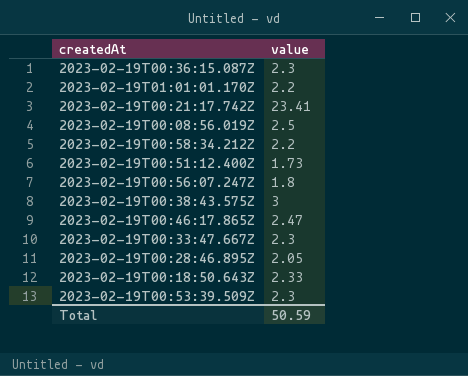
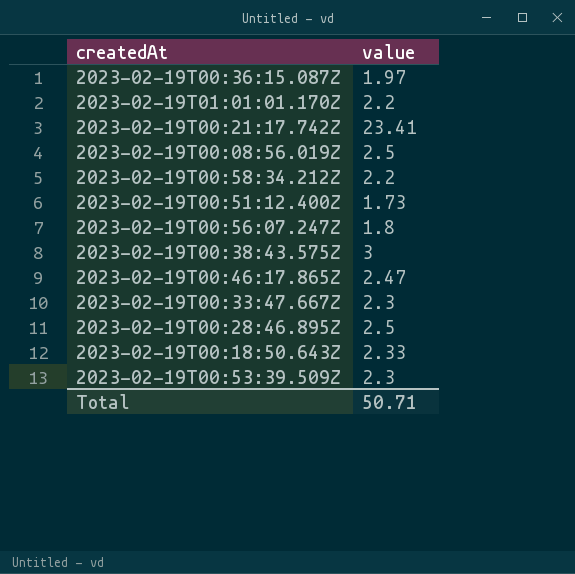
2023-02-19T00:36:15.087Z | value: 2.3 -> 1.97
2023-02-19T00:28:46.895Z | value: 2.05 -> 2.5
Total | value: 50.59 -> 50.71

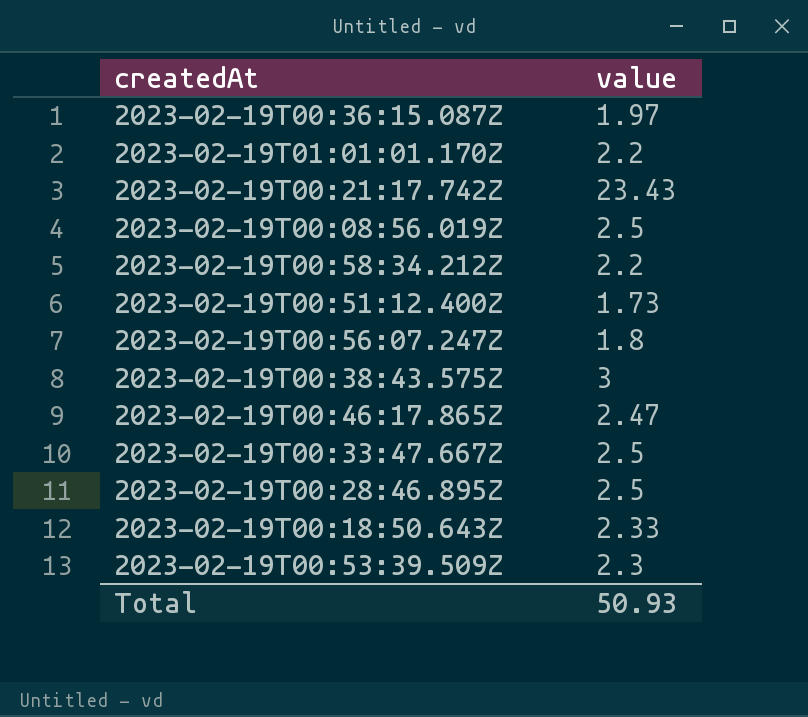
2023-02-19T00:21:17.742Z | value: 23.41 -> 23.43
2023-02-19T00:33:47.667Z | value: 2.3 -> 2.5
Total | value: 50.71 -> 50.93

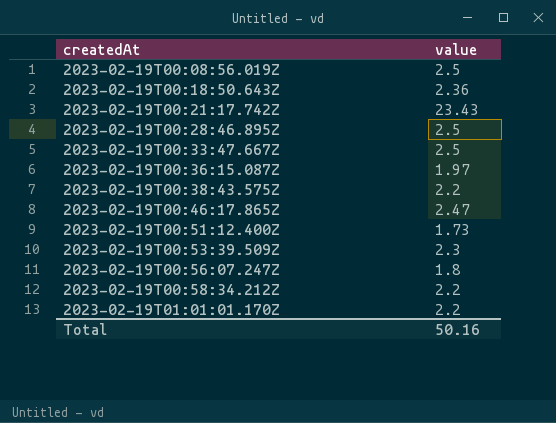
row order: none -> createdAt ascending
2023-02-19T00:18:50.643Z | value: 2.33 -> 2.36
2023-02-19T00:38:43.575Z | value: 3 -> 2.2
Total | value: 50.93 -> 50.16

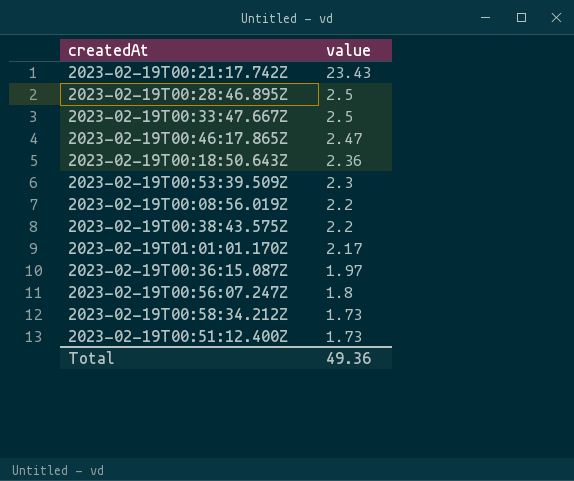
row order: createdAt ascending -> value descending
2023-02-19T00:08:56.019Z | value: 2.5 -> 2.2
2023-02-19T01:01:01.170Z | value: 2.2 -> 2.17
2023-02-19T00:58:34.212Z | value: 2.2 -> 1.73
Total | value: 50.16 -> 49.36

